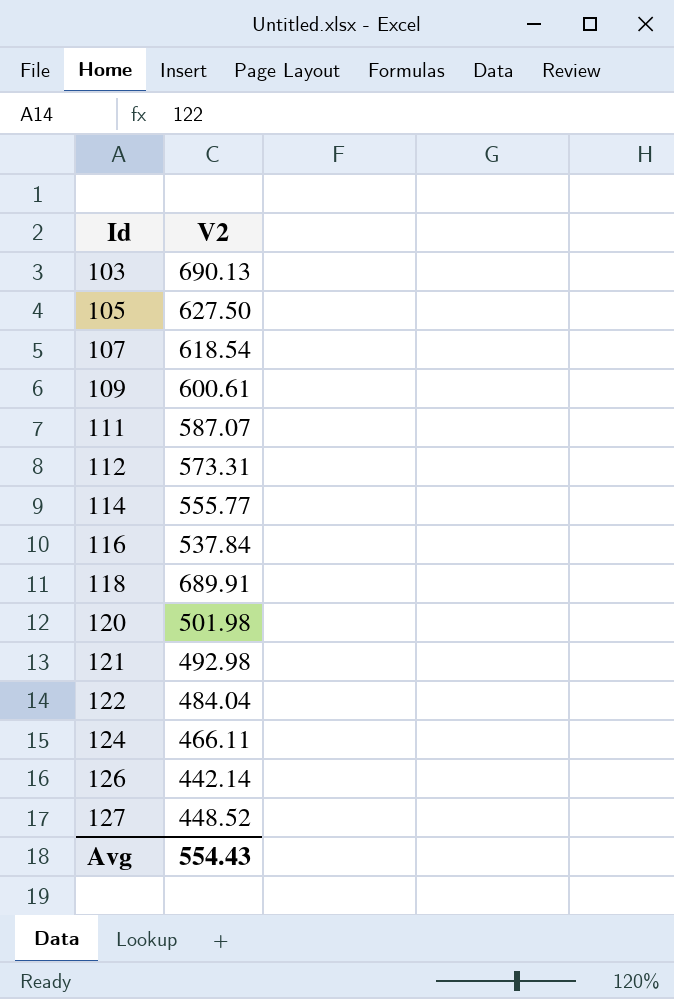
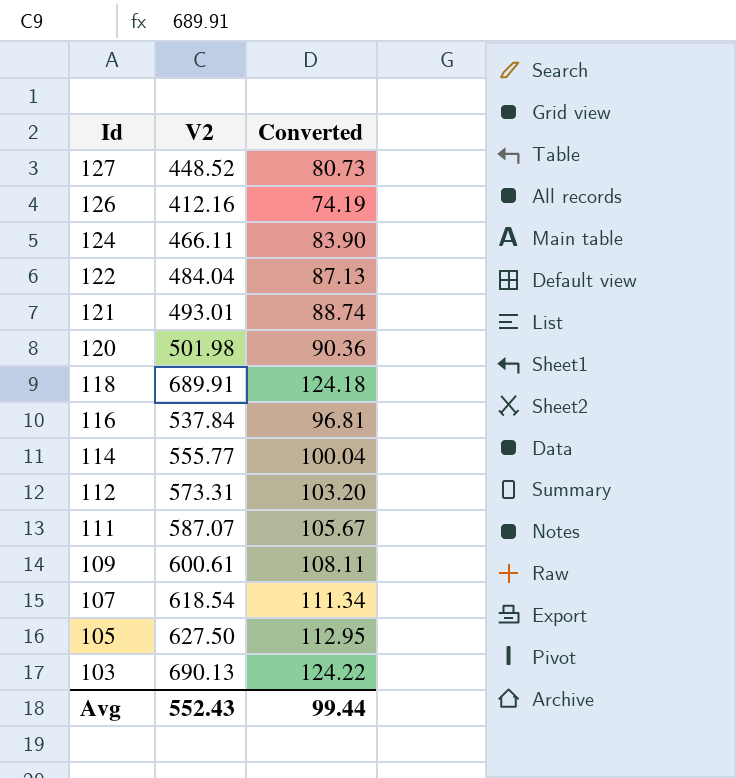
row order: Id ascending -> Id descending
column Converted | formula: none -> [V2] * 0.18
126 | V2: 442.14 -> 412.16
121 | V2: 492.98 -> 493.01
Avg | V2: 554.43 -> 552.43

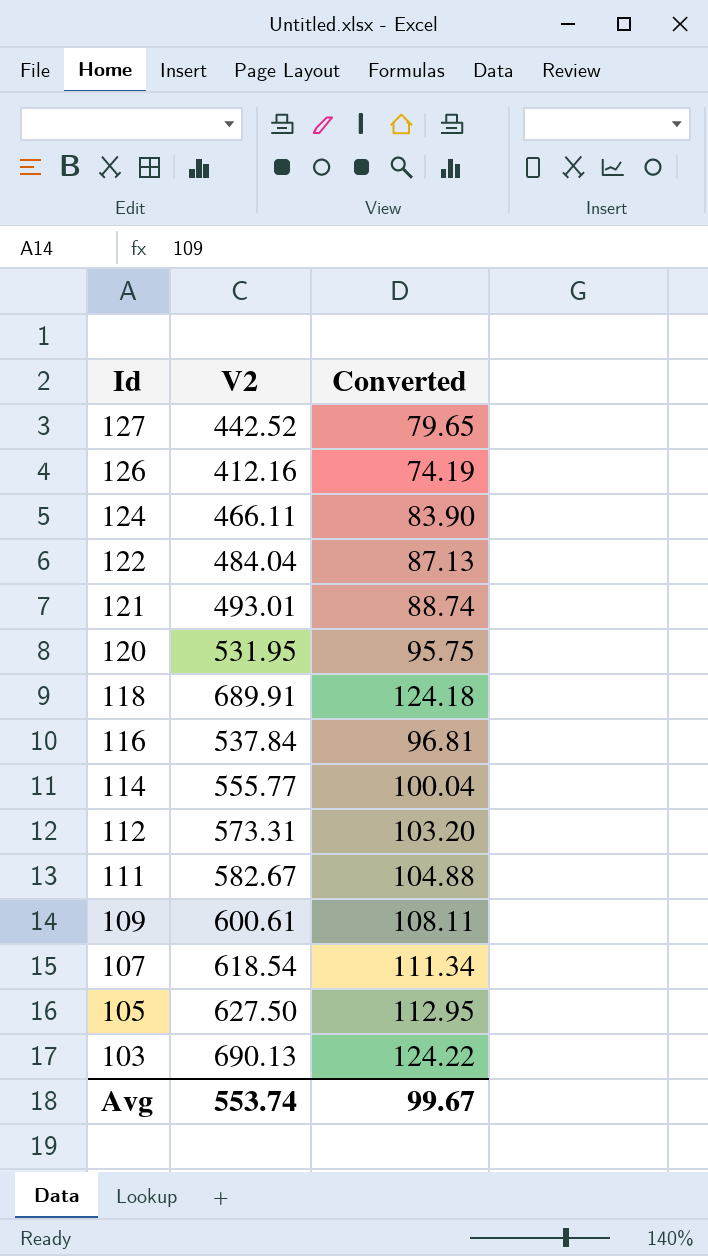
127 | V2: 448.52 -> 442.52
127 | Converted: 80.73 -> 79.65
120 | V2: 501.98 -> 531.95
120 | Converted: 90.36 -> 95.75
111 | V2: 587.07 -> 582.67
111 | Converted: 105.67 -> 104.88
Avg | V2: 552.43 -> 553.74
Avg | Converted: 99.44 -> 99.67

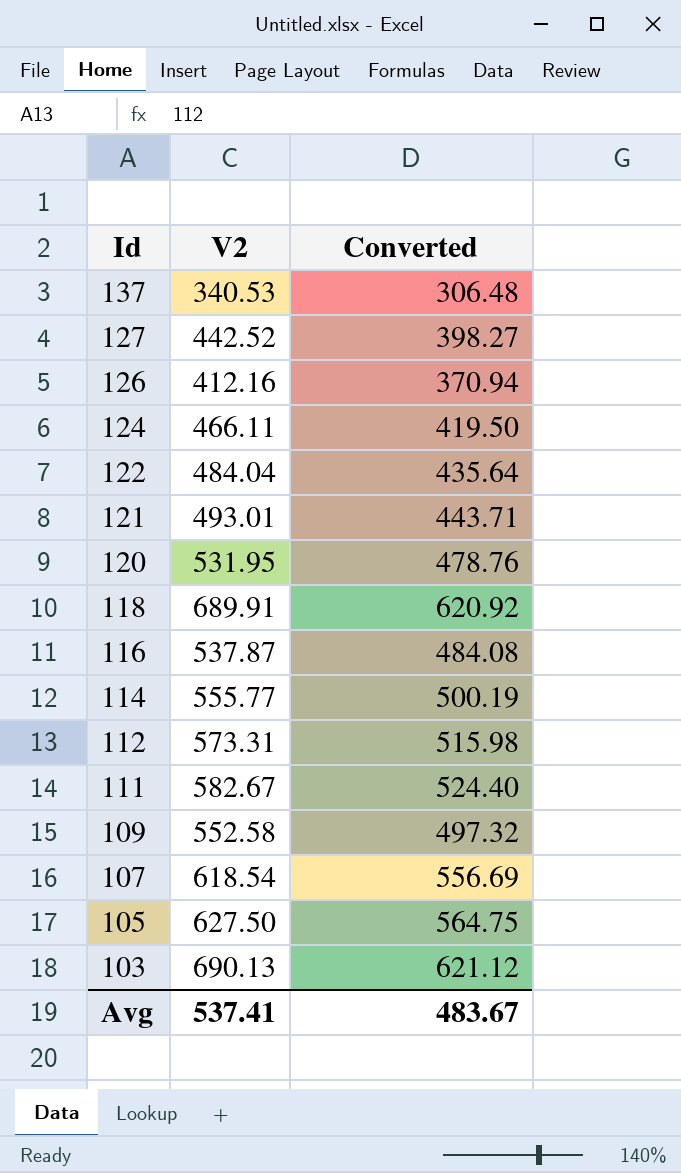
column Converted | formula: [V2] * 0.18 -> [V2] * 0.9
row 137: none -> 340.53 | 306.48
116 | V2: 537.84 -> 537.87
109 | V2: 600.61 -> 552.58
Avg | V2: 553.74 -> 537.41
Avg | Converted: 99.67 -> 483.67

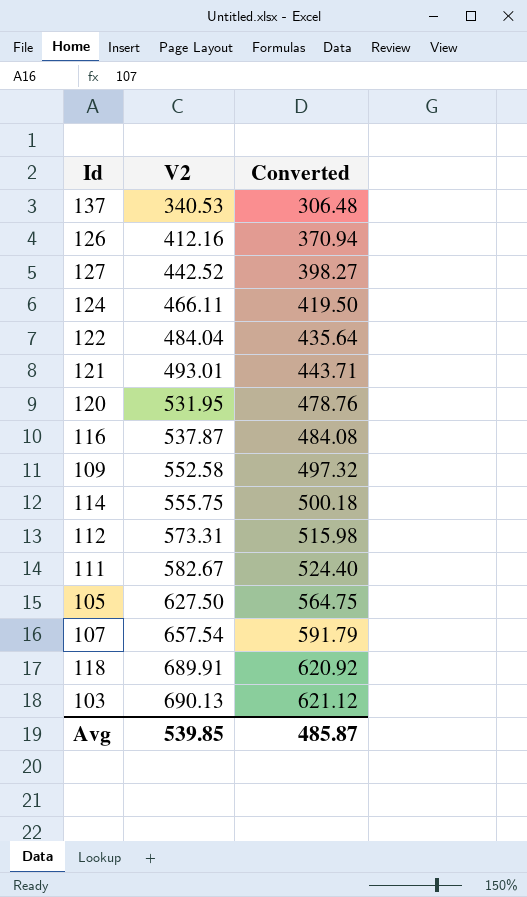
row order: Id descending -> V2 ascending
114 | V2: 555.77 -> 555.75
114 | Converted: 500.19 -> 500.18
107 | V2: 618.54 -> 657.54
107 | Converted: 556.69 -> 591.79
Avg | V2: 537.41 -> 539.85
Avg | Converted: 483.67 -> 485.87

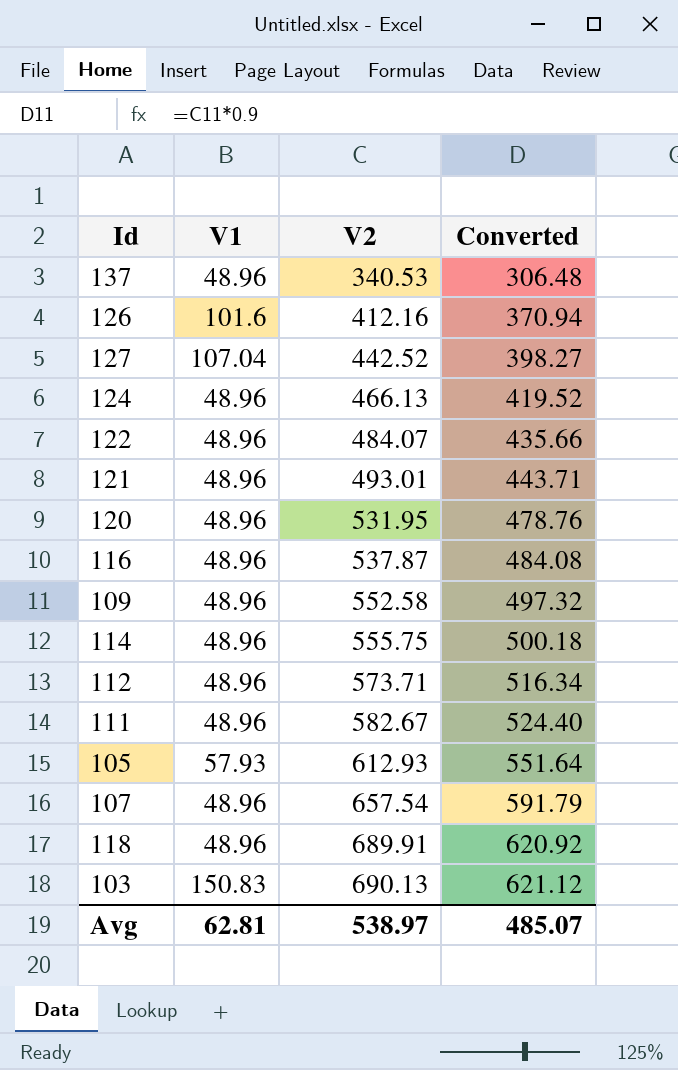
column V1 | position: none -> 2
124 | V2: 466.11 -> 466.13
124 | Converted: 419.50 -> 419.52
122 | V2: 484.04 -> 484.07
122 | Converted: 435.64 -> 435.66
112 | V2: 573.31 -> 573.71
112 | Converted: 515.98 -> 516.34
105 | V2: 627.50 -> 612.93
105 | Converted: 564.75 -> 551.64
Avg | V2: 539.85 -> 538.97
Avg | Converted: 485.87 -> 485.07

